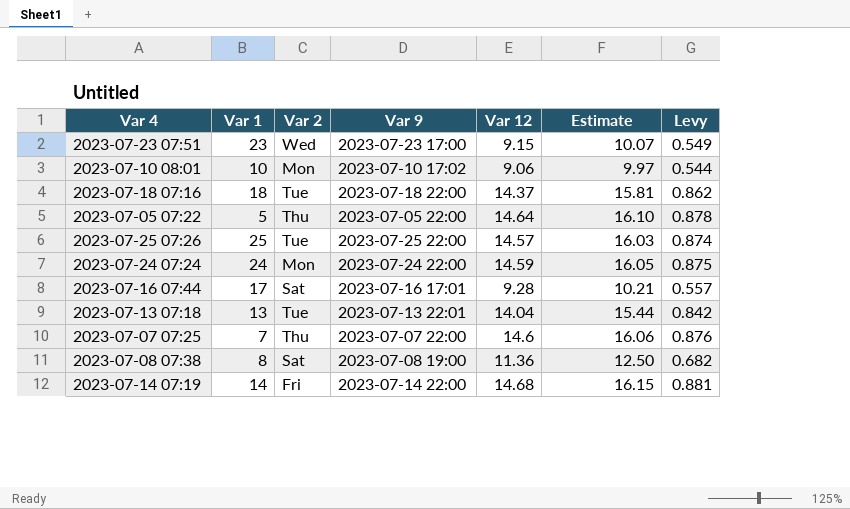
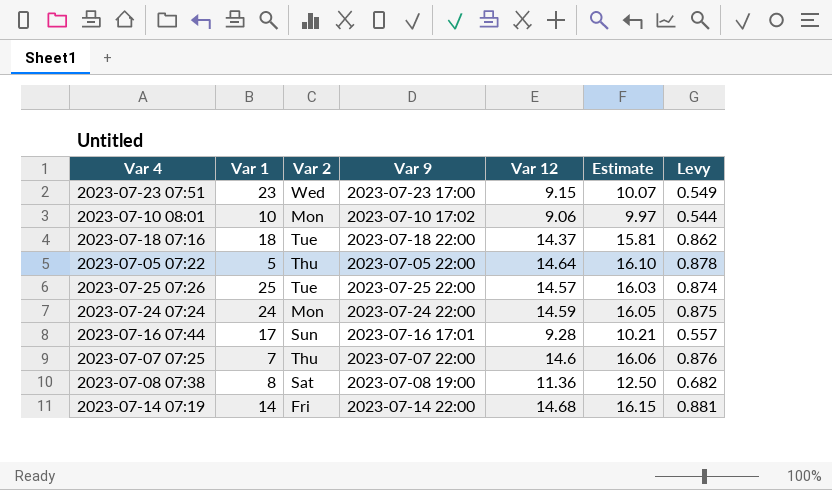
row 2023-07-13 07:18: 13 | Tue | 2023-07-13 22:01 | 14.04 | 15.44 | 0.842 -> none
2023-07-16 07:44 | Var 2: Sat -> Sun

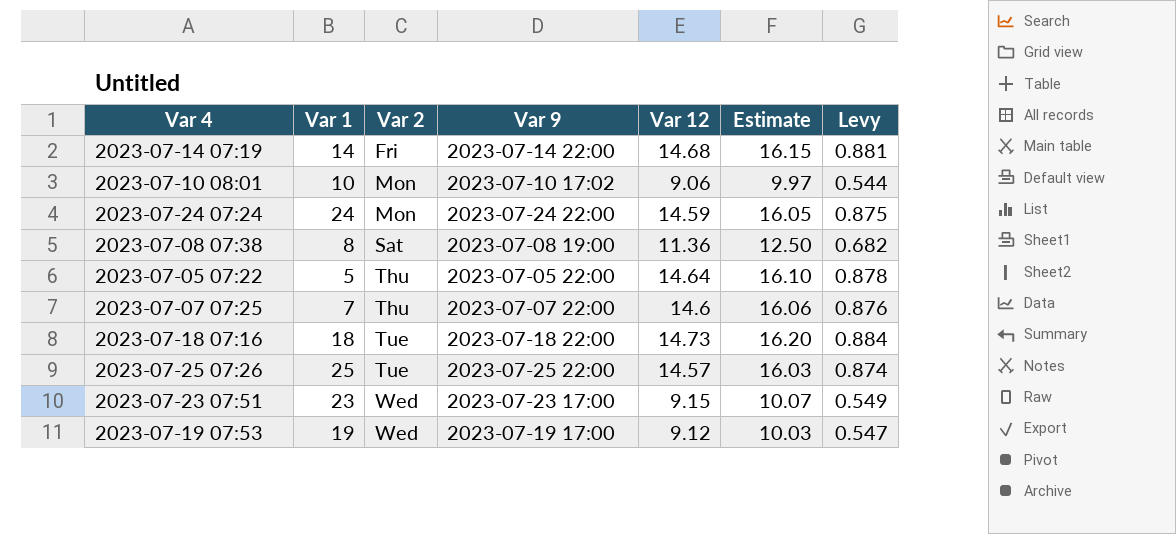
row order: none -> Var 2 ascending
row 2023-07-16 07:44: 17 | Sun | 2023-07-16 17:01 | 9.28 | 10.21 | 0.557 -> none
2023-07-18 07:16 | Var 12: 14.37 -> 14.73
2023-07-18 07:16 | Estimate: 15.81 -> 16.20
2023-07-18 07:16 | Levy: 0.862 -> 0.884
row 2023-07-19 07:53: none -> 19 | Wed | 2023-07-19 17:00 | 9.12 | 10.03 | 0.547

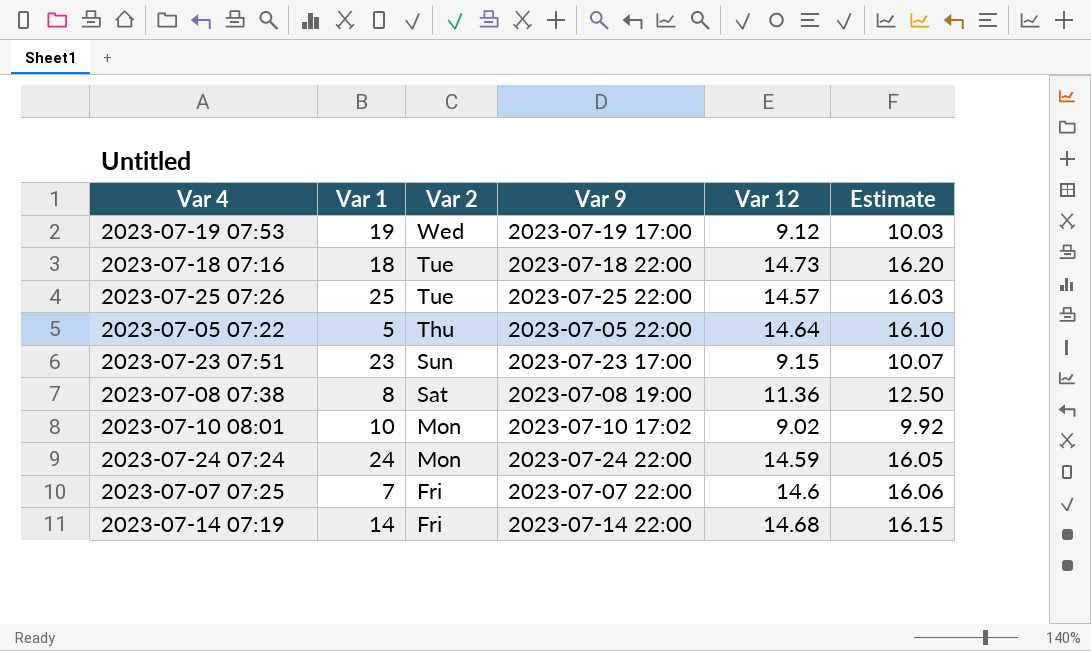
row order: Var 2 ascending -> Var 2 descending
column Levy | formula: [Var 12] * 0.06 -> none
2023-07-23 07:51 | Var 2: Wed -> Sun
2023-07-10 08:01 | Var 12: 9.06 -> 9.02
2023-07-10 08:01 | Estimate: 9.97 -> 9.92
2023-07-07 07:25 | Var 2: Thu -> Fri

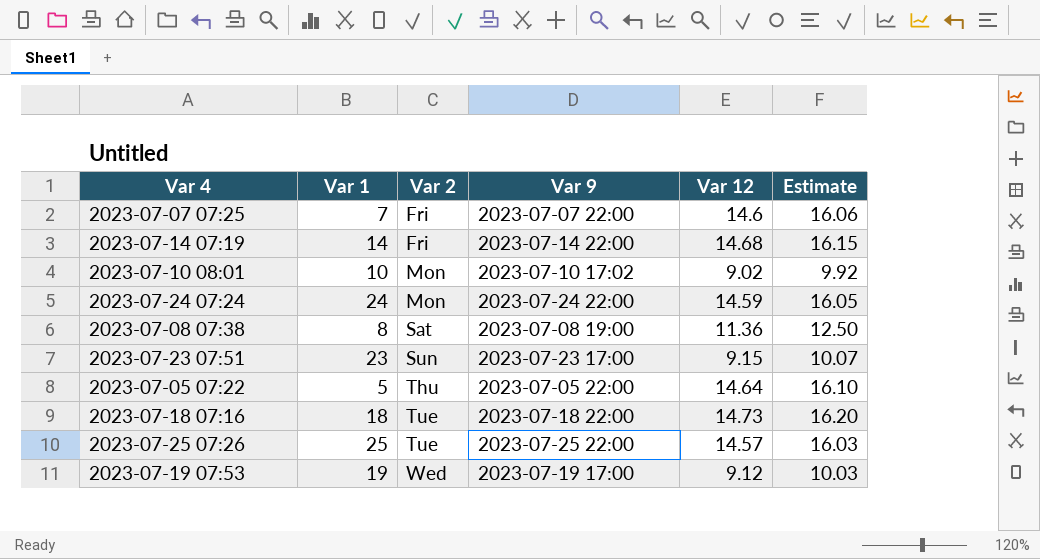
row order: Var 2 descending -> Var 2 ascending

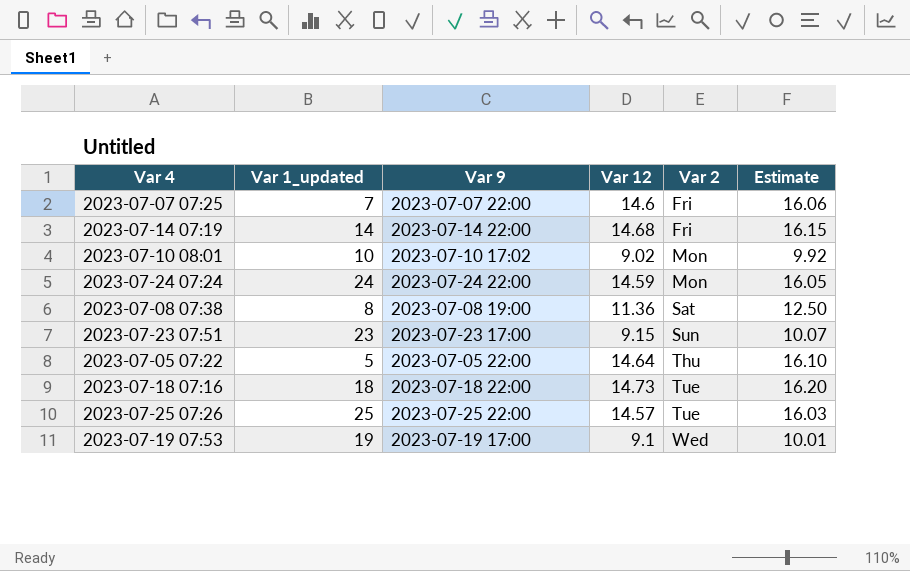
column name: Var 1 -> Var 1_updated
column Var 2 | position: 3 -> 5
2023-07-19 07:53 | Var 12: 9.12 -> 9.1
2023-07-19 07:53 | Estimate: 10.03 -> 10.01

